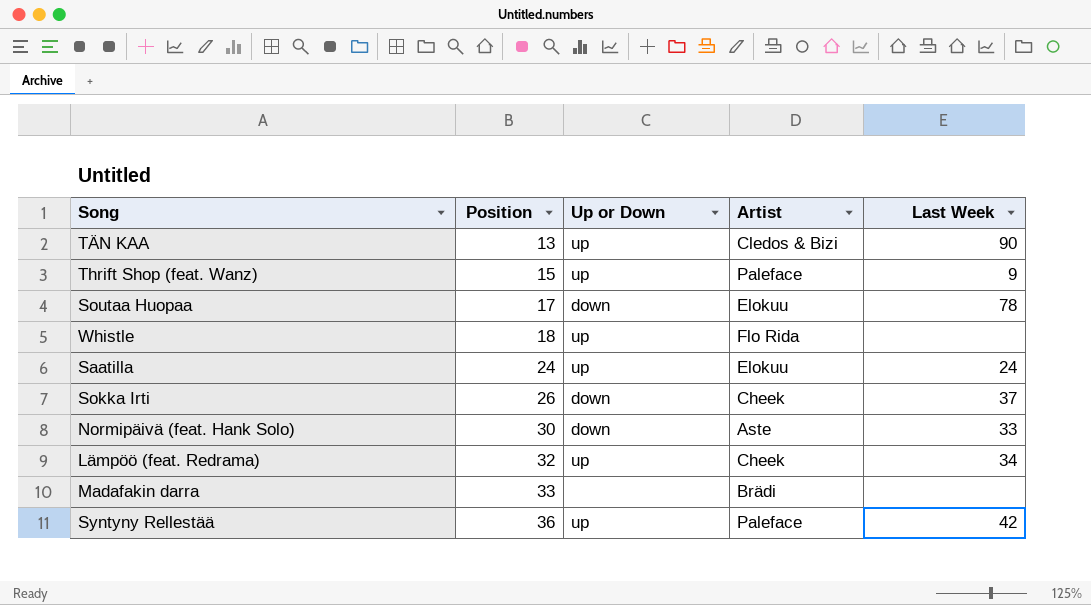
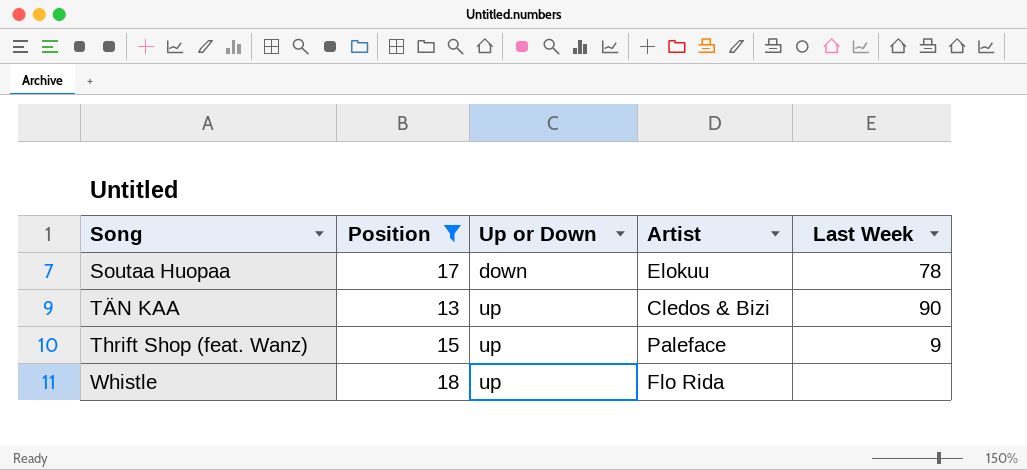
filter: none -> Position <= 18
row order: Position ascending -> Song ascending

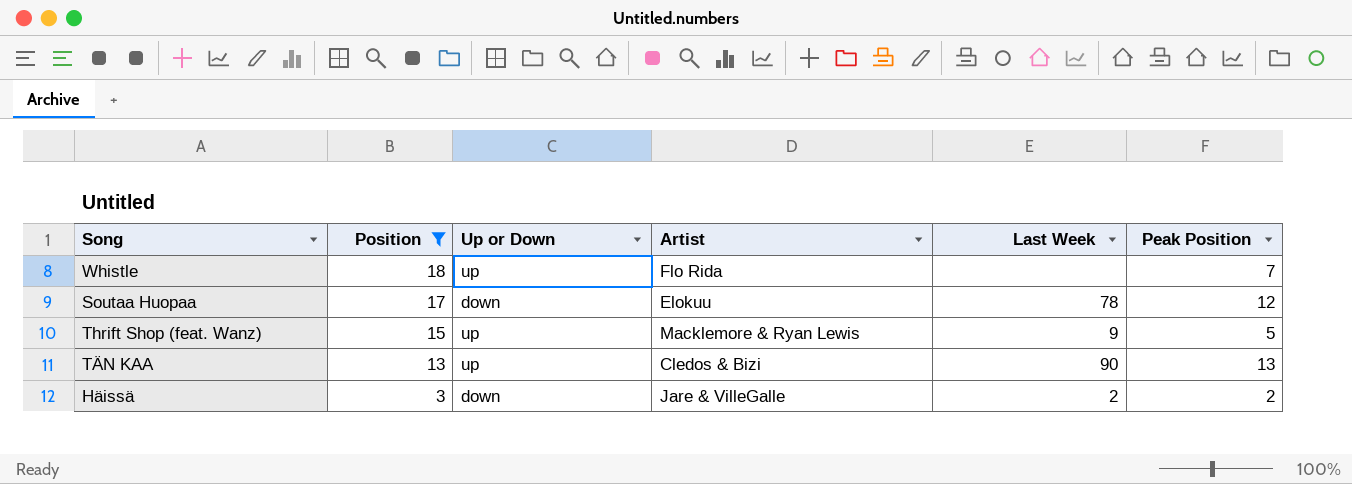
row order: Song ascending -> Position descending
column Peak Position | position: none -> 6
Thrift Shop (feat. Wanz) | Artist: Paleface -> Macklemore & Ryan Lewis
row Häissä: none -> 3 | down | Jare & VilleGalle | 2 | 2

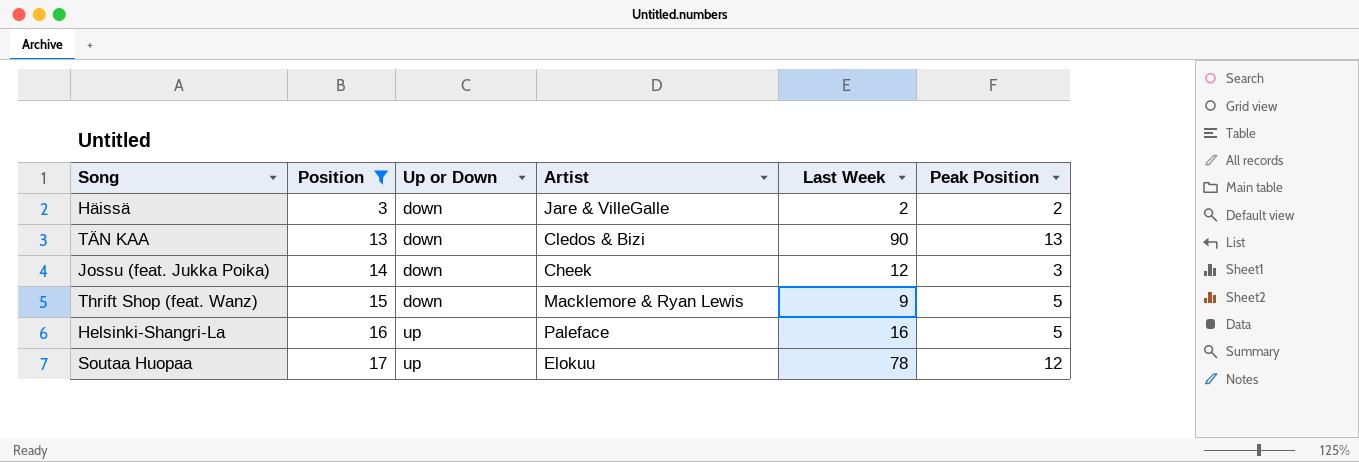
row order: Position descending -> Position ascending
row Whistle: 18 | up | Flo Rida | none | 7 -> none
TÄN KAA | Up or Down: up -> down
row Jossu (feat. Jukka Poika): none -> 14 | down | Cheek | 12 | 3
Thrift Shop (feat. Wanz) | Up or Down: up -> down
row Helsinki-Shangri-La: none -> 16 | up | Paleface | 16 | 5
Soutaa Huopaa | Up or Down: down -> up

